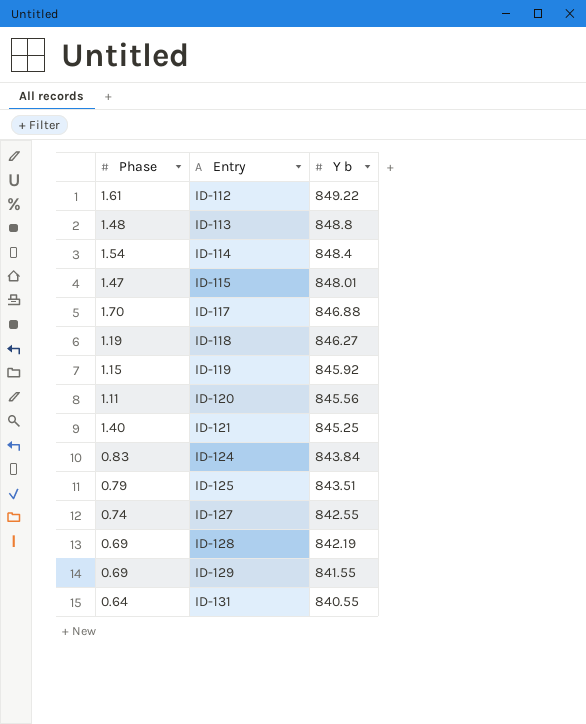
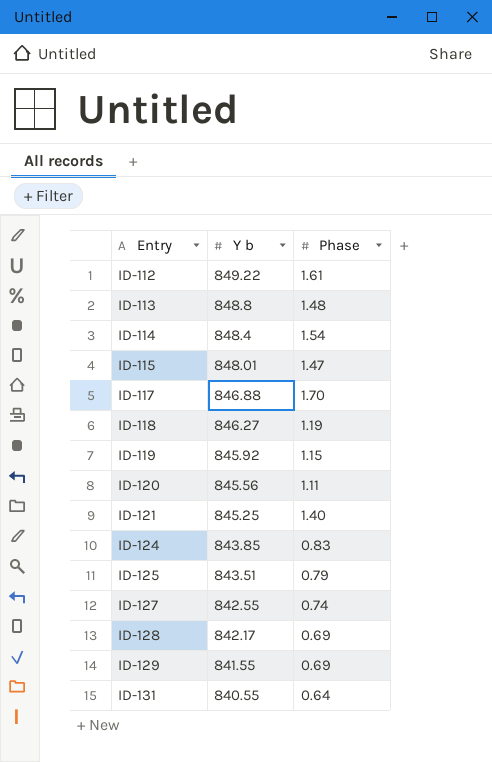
column Phase | position: 1 -> 3
ID-124 | Y b: 843.84 -> 843.85
ID-128 | Y b: 842.19 -> 842.17

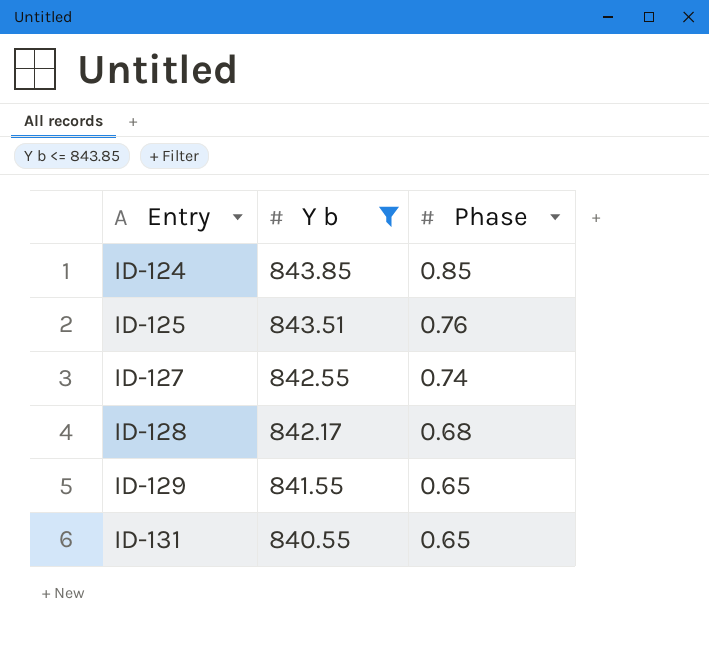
filter: none -> Y b <= 843.85
ID-124 | Phase: 0.83 -> 0.85
ID-125 | Phase: 0.79 -> 0.76
ID-128 | Phase: 0.69 -> 0.68
ID-129 | Phase: 0.69 -> 0.65
ID-131 | Phase: 0.64 -> 0.65

